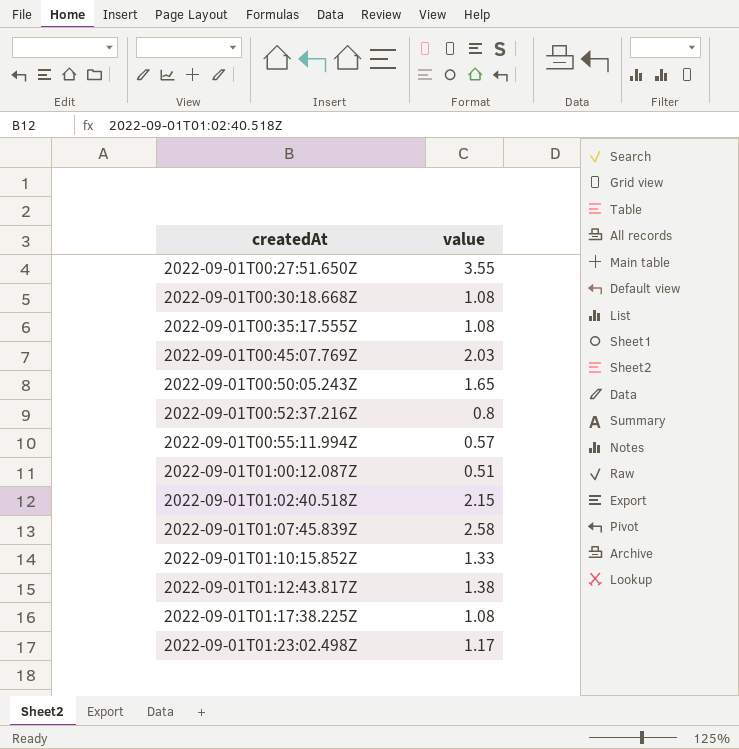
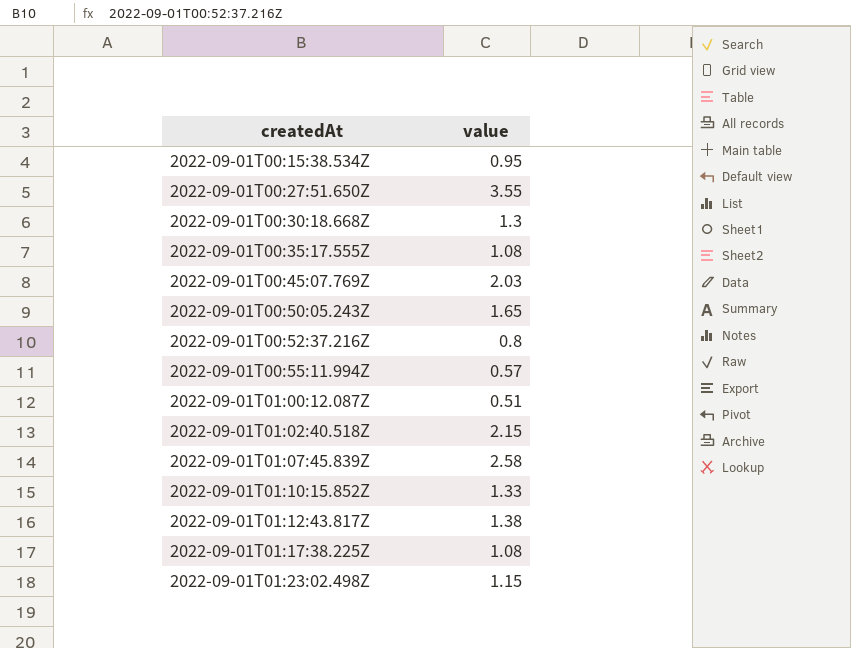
row 2022-09-01T00:15:38.534Z: none -> 0.95
2022-09-01T00:30:18.668Z | value: 1.08 -> 1.3
2022-09-01T01:23:02.498Z | value: 1.17 -> 1.15

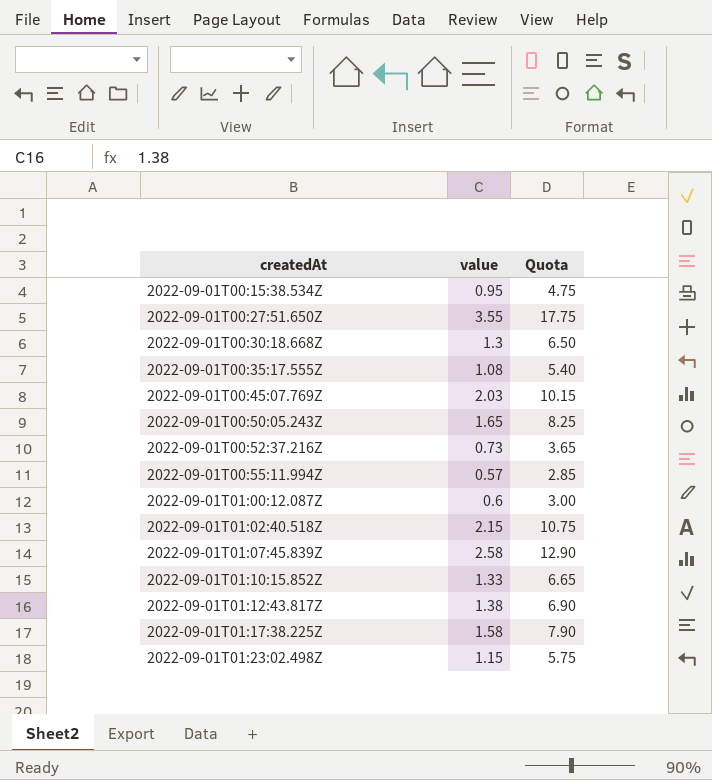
column Quota | formula: none -> [value] * 5
2022-09-01T00:52:37.216Z | value: 0.8 -> 0.73
2022-09-01T01:00:12.087Z | value: 0.51 -> 0.6
2022-09-01T01:17:38.225Z | value: 1.08 -> 1.58

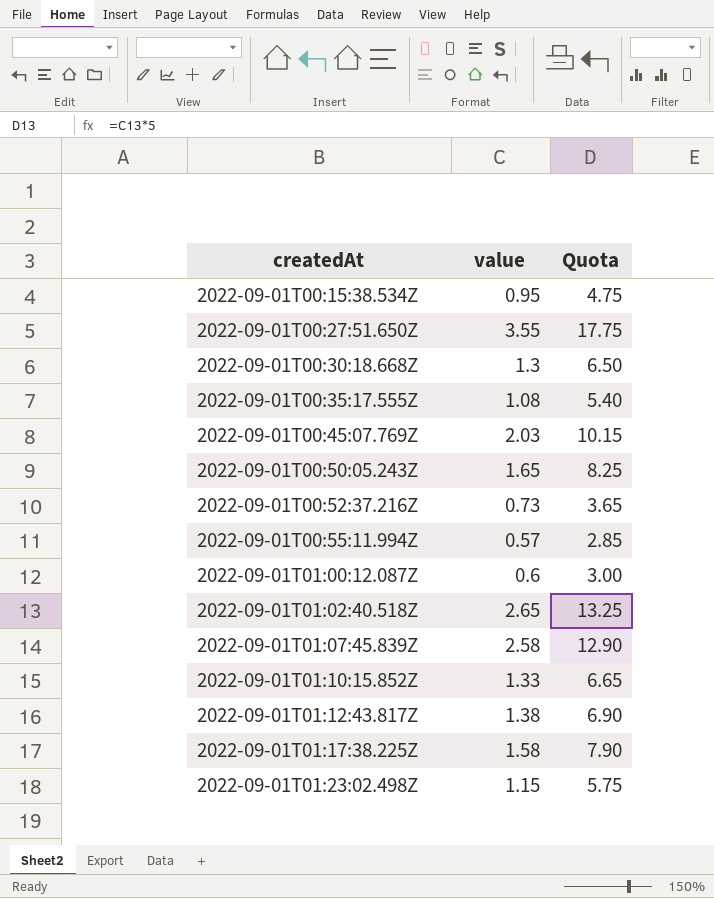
2022-09-01T01:02:40.518Z | value: 2.15 -> 2.65
2022-09-01T01:02:40.518Z | Quota: 10.75 -> 13.25

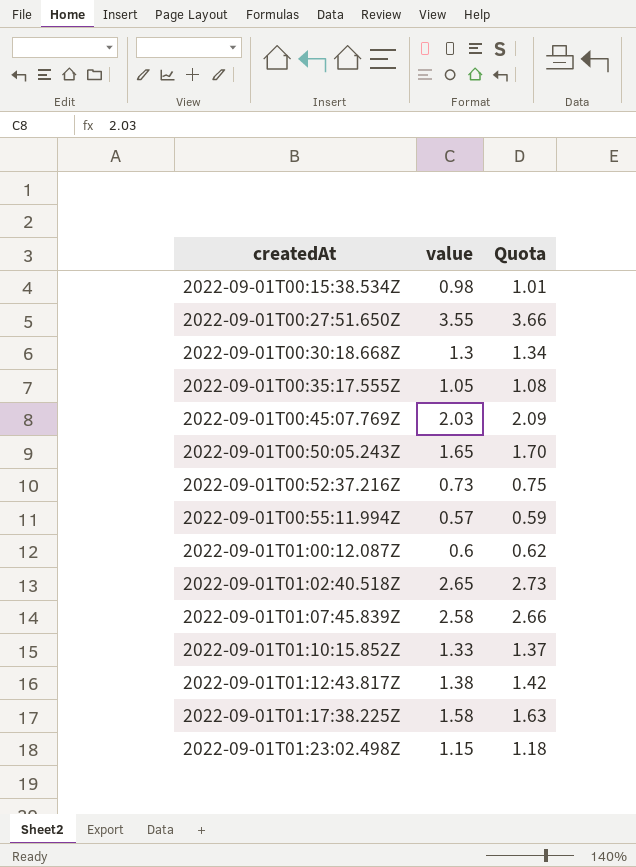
column Quota | formula: [value] * 5 -> [value] * 1.03
2022-09-01T00:15:38.534Z | value: 0.95 -> 0.98
2022-09-01T00:35:17.555Z | value: 1.08 -> 1.05

